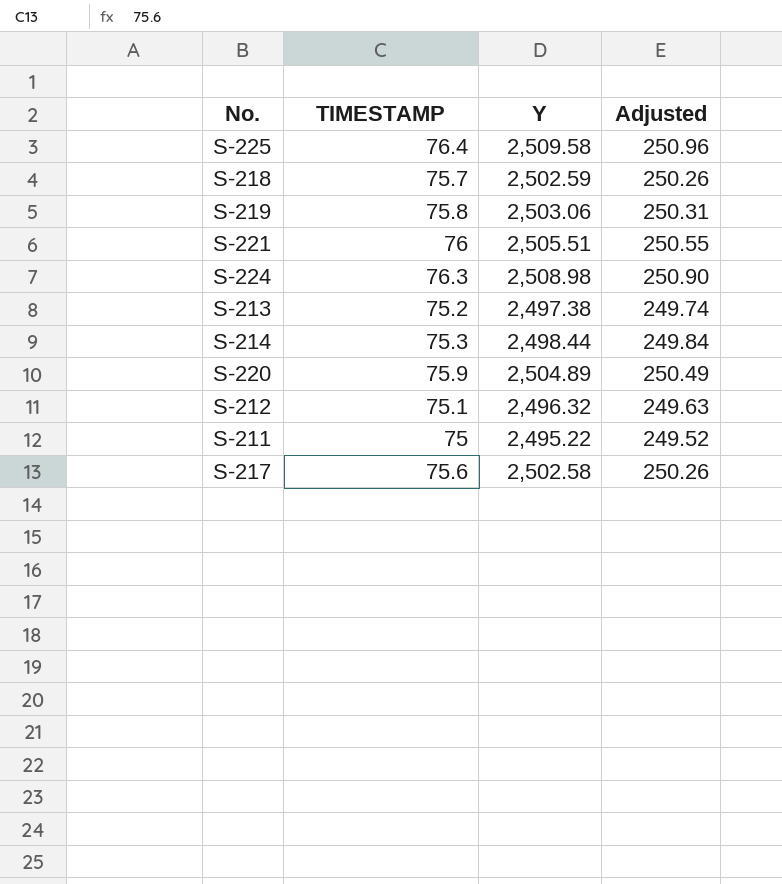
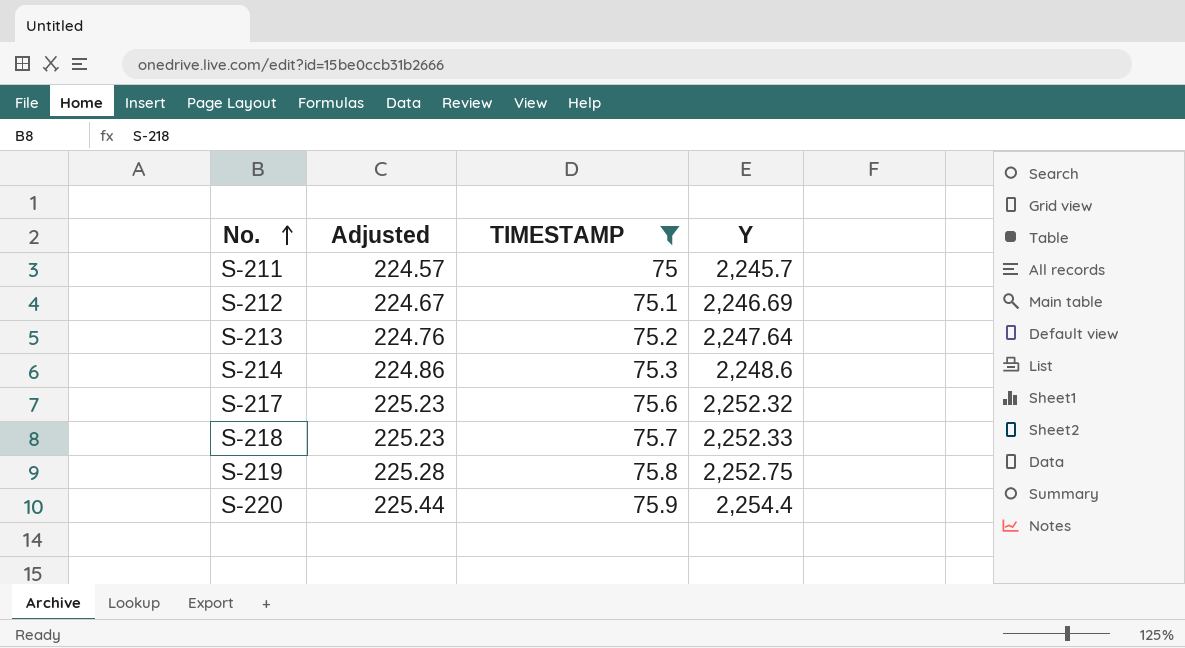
filter: none -> TIMESTAMP <= 75.9
row order: none -> No. ascending
column Adjusted | position: 4 -> 2
S-211 | Adjusted: 249.52 -> 224.57
S-211 | Y: 2,495.22 -> 2,245.7
S-212 | Adjusted: 249.63 -> 224.67
S-212 | Y: 2,496.32 -> 2,246.69
S-213 | Adjusted: 249.74 -> 224.76
S-213 | Y: 2,497.38 -> 2,247.64
S-214 | Adjusted: 249.84 -> 224.86
S-214 | Y: 2,498.44 -> 2,248.6
S-217 | Adjusted: 250.26 -> 225.23
S-217 | Y: 2,502.58 -> 2,252.32
S-218 | Adjusted: 250.26 -> 225.23
S-218 | Y: 2,502.59 -> 2,252.33
S-219 | Adjusted: 250.31 -> 225.28
S-219 | Y: 2,503.06 -> 2,252.75
S-220 | Adjusted: 250.49 -> 225.44
S-220 | Y: 2,504.89 -> 2,254.4

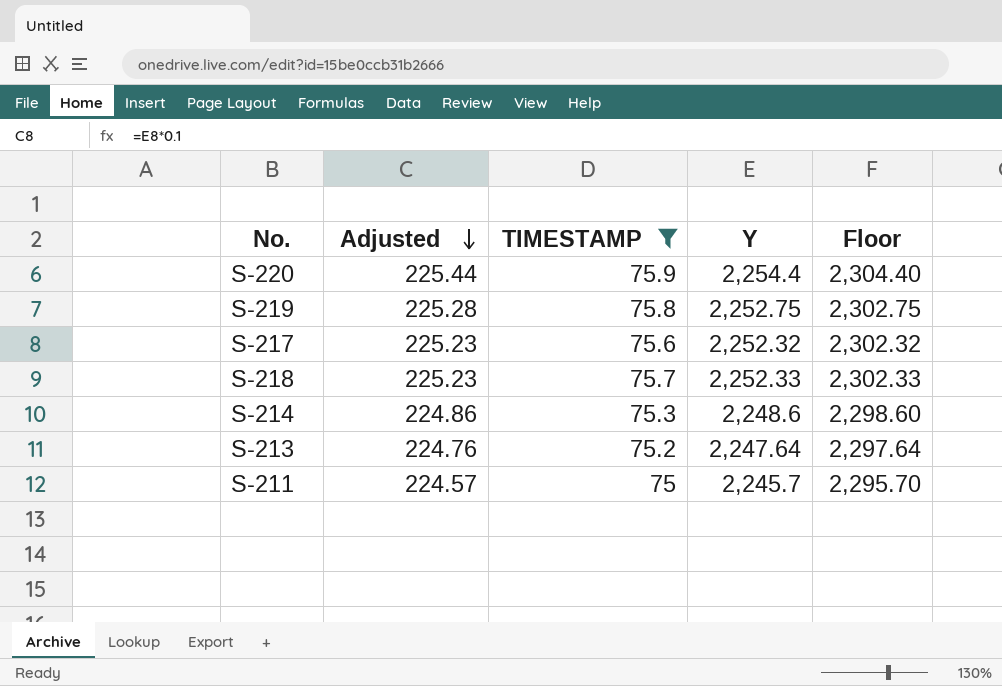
row order: No. ascending -> Adjusted descending
column Floor | formula: none -> [Y] + 50
row S-212: 224.67 | 75.1 | 2,246.69 -> none

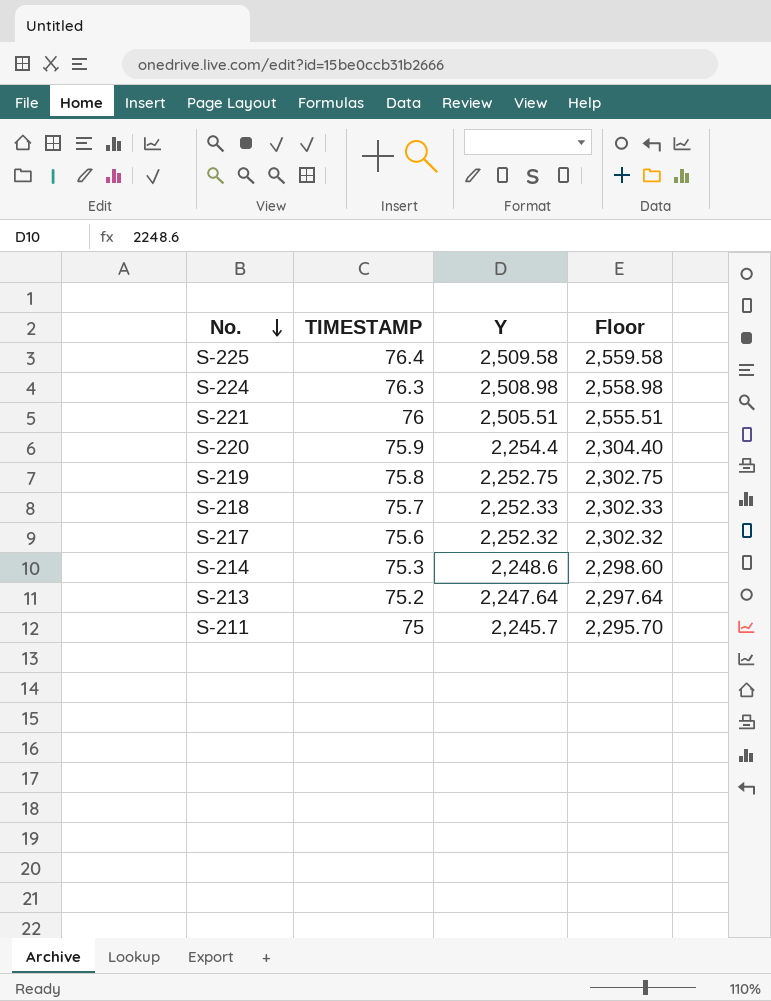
filter: TIMESTAMP <= 75.9 -> none
row order: Adjusted descending -> No. descending
column Adjusted | formula: [Y] * 0.1 -> none

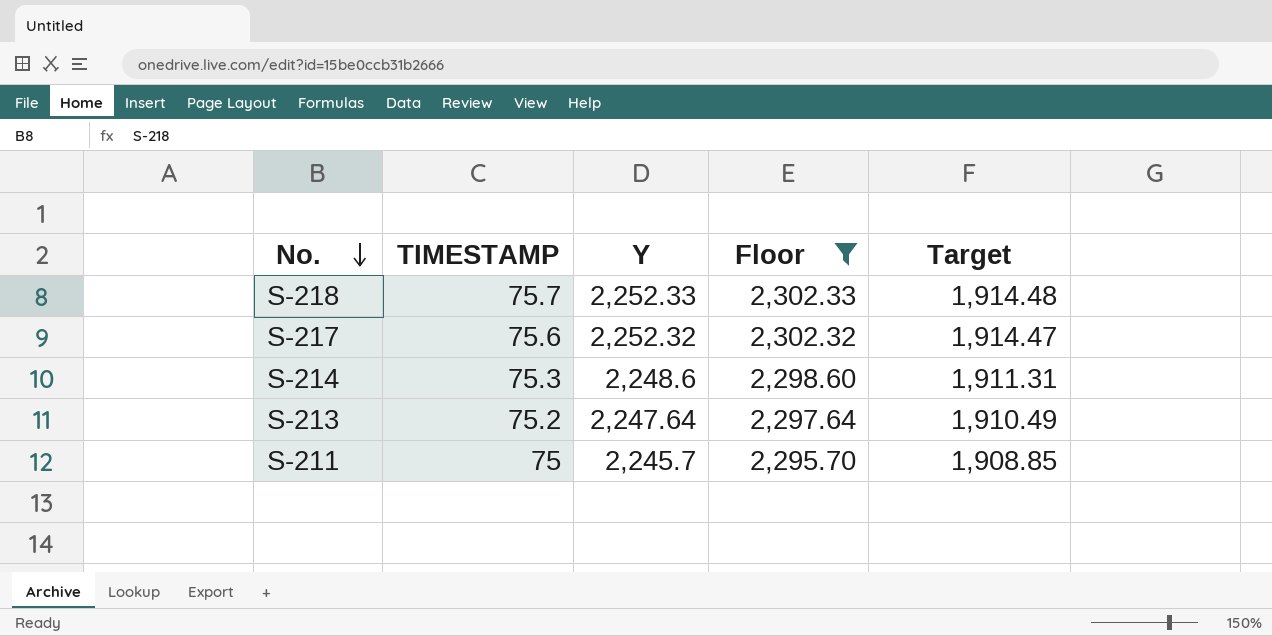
filter: none -> Floor <= 2,302.33
column Target | formula: none -> [Y] * 0.85

